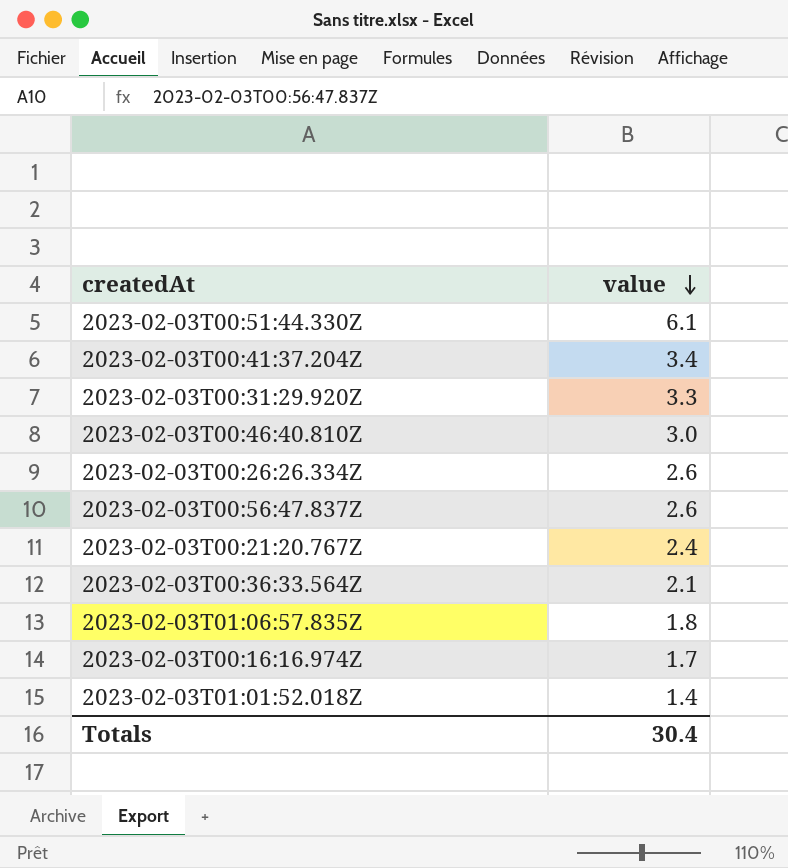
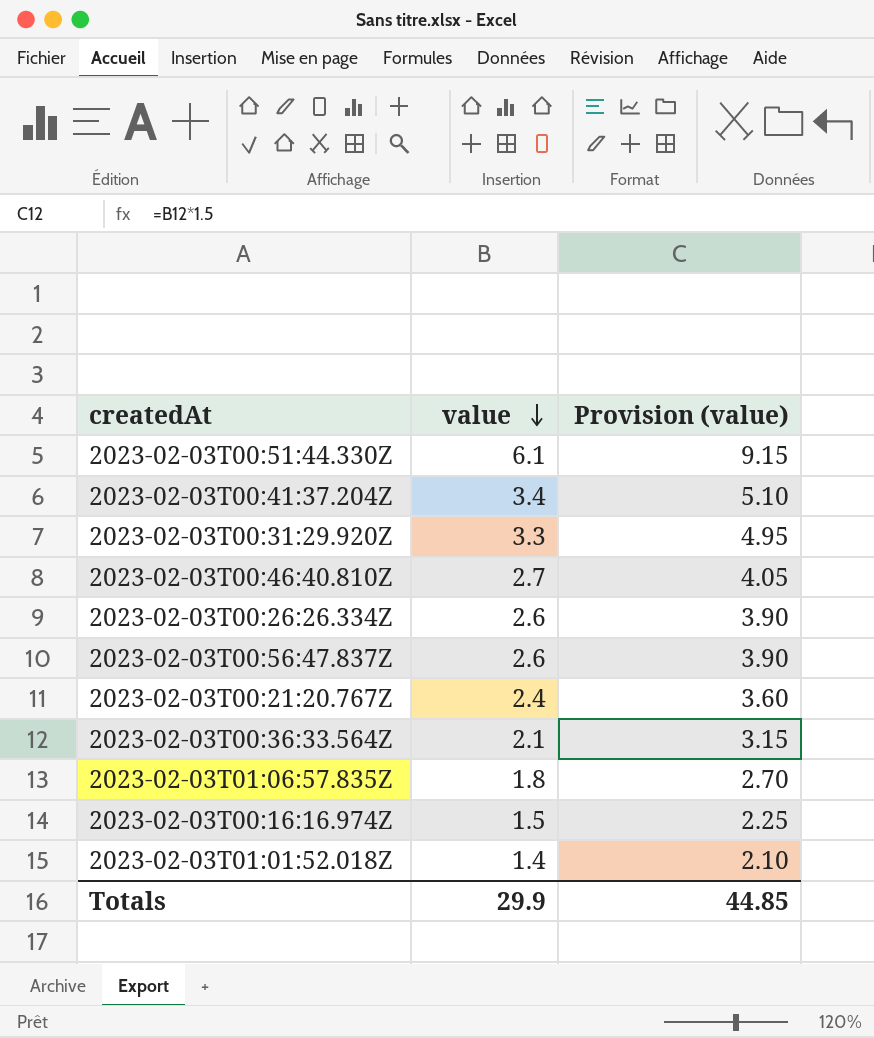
column Provision (value) | formula: none -> [value] * 1.5
2023-02-03T00:46:40.810Z | value: 3.0 -> 2.7
2023-02-03T00:16:16.974Z | value: 1.7 -> 1.5
Totals | value: 30.4 -> 29.9

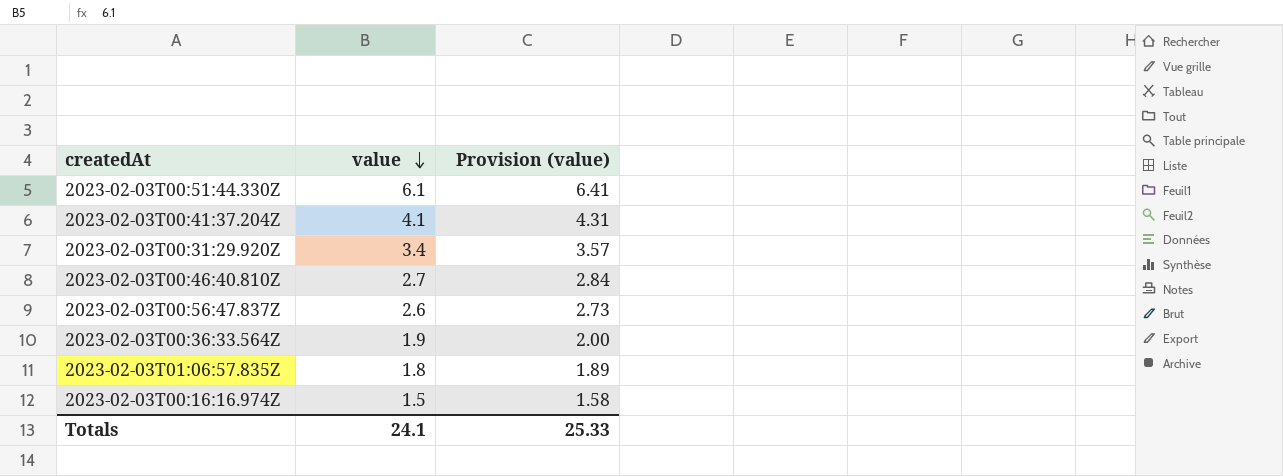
column Provision (value) | formula: [value] * 1.5 -> [value] * 1.05
row 2023-02-03T00:26:26.334Z: 2.6 | 3.90 -> none
row 2023-02-03T00:21:20.767Z: 2.4 | 3.60 -> none
row 2023-02-03T01:01:52.018Z: 1.4 | 2.10 -> none
2023-02-03T00:41:37.204Z | value: 3.4 -> 4.1
2023-02-03T00:31:29.920Z | value: 3.3 -> 3.4
2023-02-03T00:36:33.564Z | value: 2.1 -> 1.9
Totals | value: 29.9 -> 24.1
Totals | Provision (value): 44.85 -> 25.33

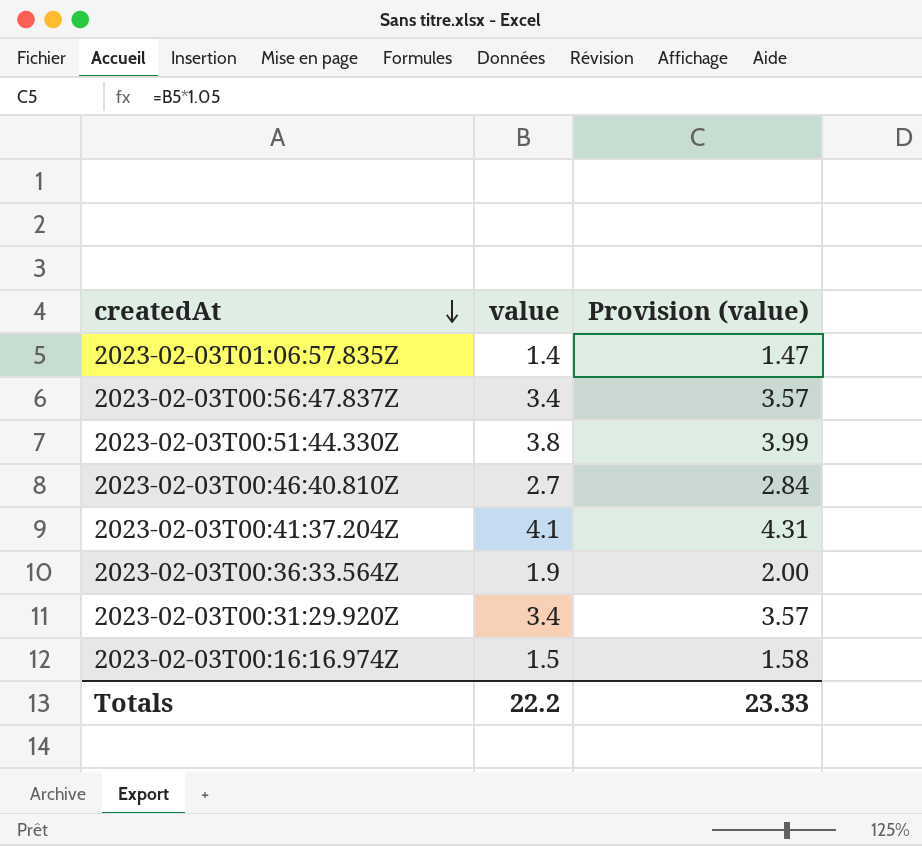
row order: value descending -> createdAt descending
2023-02-03T01:06:57.835Z | value: 1.8 -> 1.4
2023-02-03T01:06:57.835Z | Provision (value): 1.89 -> 1.47
2023-02-03T00:56:47.837Z | value: 2.6 -> 3.4
2023-02-03T00:56:47.837Z | Provision (value): 2.73 -> 3.57
2023-02-03T00:51:44.330Z | value: 6.1 -> 3.8
2023-02-03T00:51:44.330Z | Provision (value): 6.41 -> 3.99
Totals | value: 24.1 -> 22.2
Totals | Provision (value): 25.33 -> 23.33

